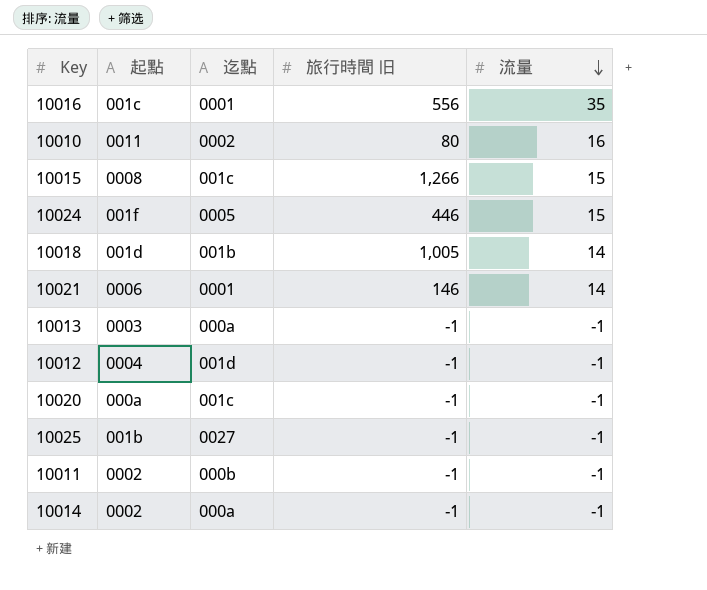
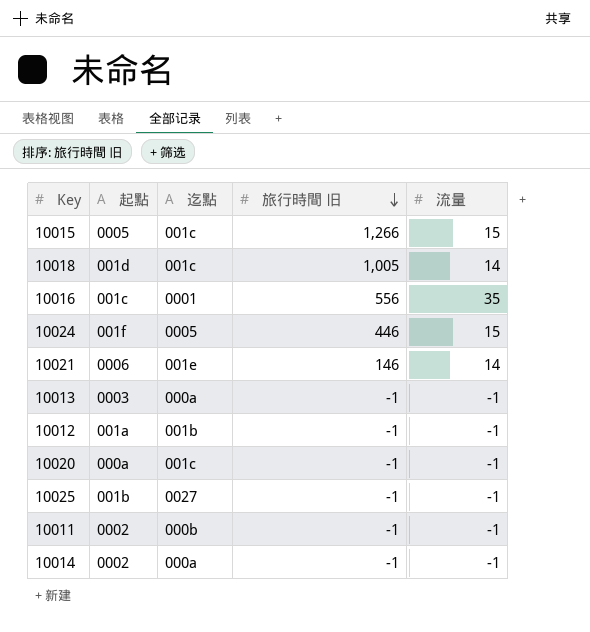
row order: 流量 descending -> 旅行時間 旧 descending
row 10010: 0011 | 0002 | 80 | 16 -> none
10015 | 起點: 0008 -> 0005
10018 | 迄點: 001b -> 001c
10021 | 迄點: 0001 -> 001e
10012 | 起點: 0004 -> 001a
10012 | 迄點: 001d -> 001b

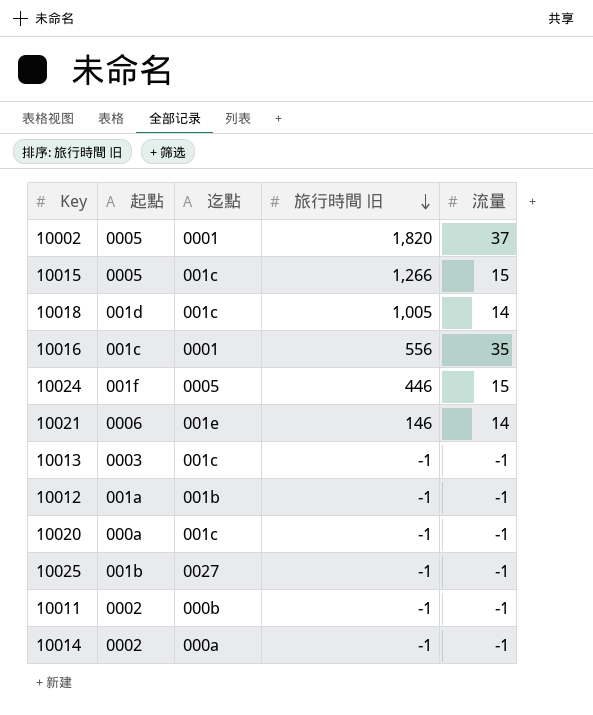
row 10002: none -> 0005 | 0001 | 1,820 | 37
10013 | 迄點: 000a -> 001c

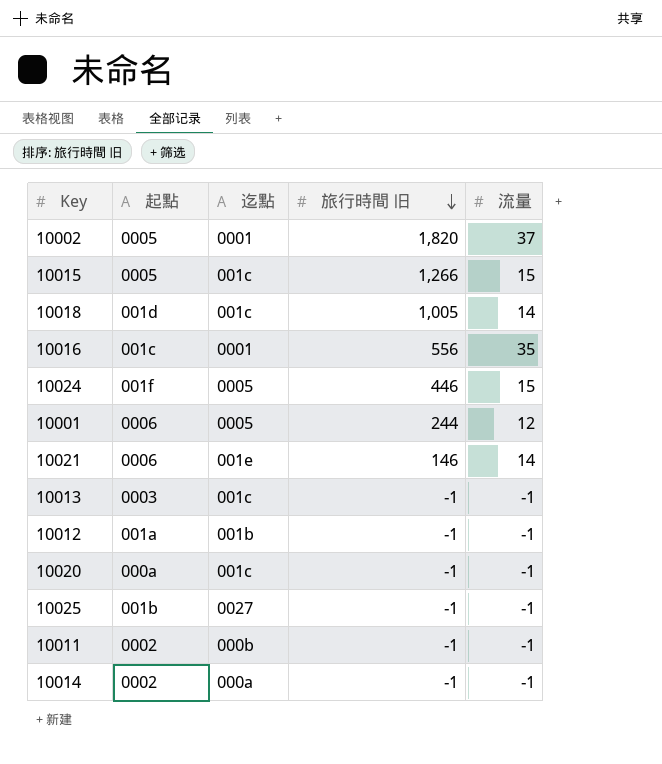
row 10001: none -> 0006 | 0005 | 244 | 12

